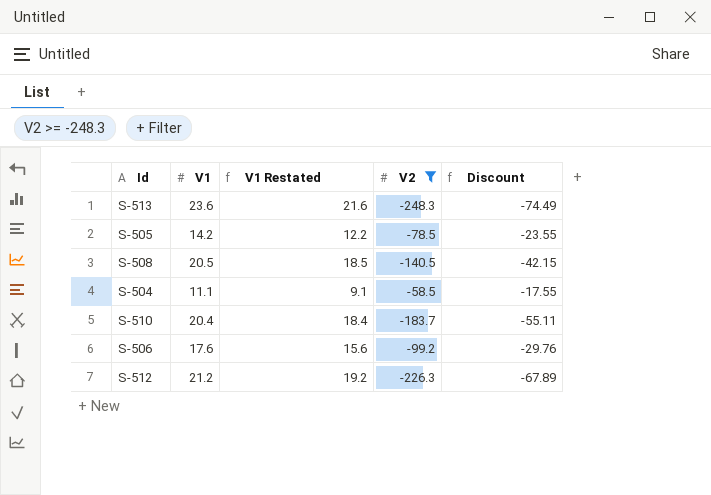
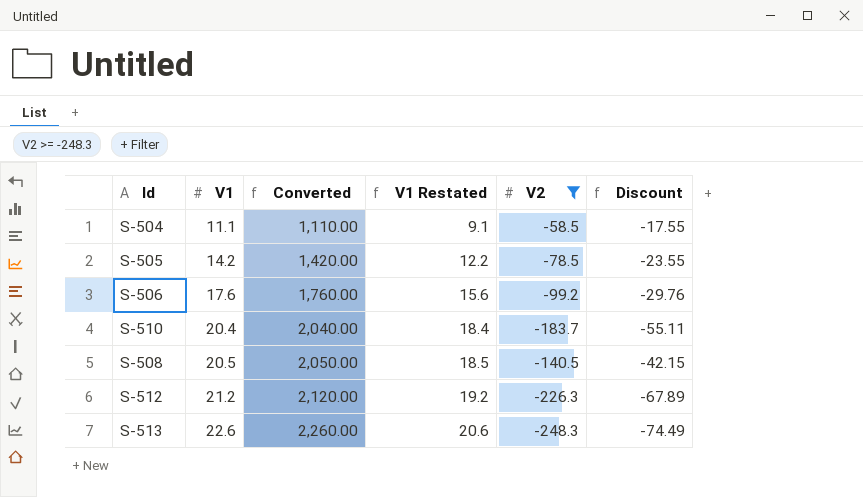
row order: none -> V1 ascending
column Converted | formula: none -> [V1] * 100
S-513 | V1: 23.6 -> 22.6
S-513 | V1 Restated: 21.6 -> 20.6

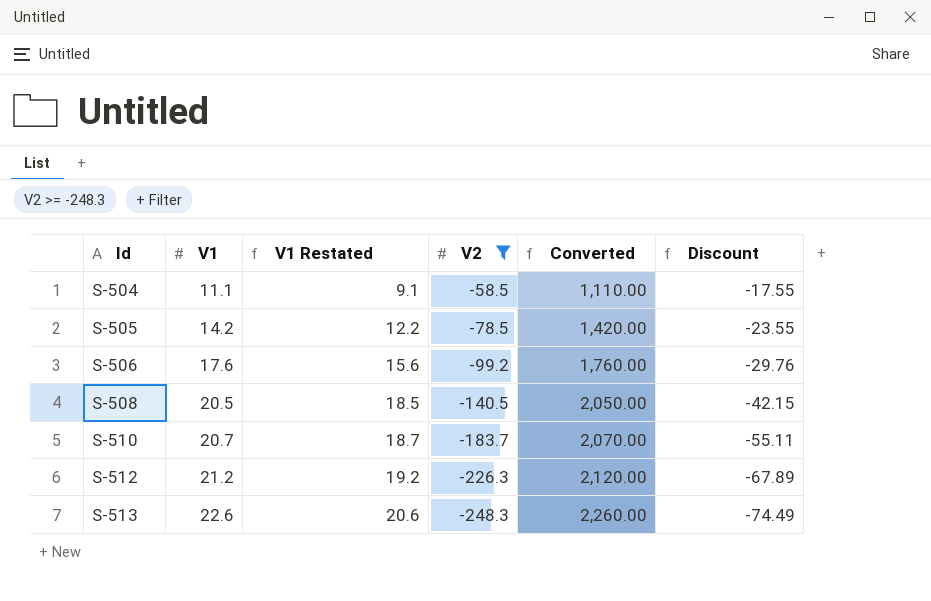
row order: V1 ascending -> Id ascending
column Converted | position: 3 -> 5
S-510 | V1: 20.4 -> 20.7
S-510 | V1 Restated: 18.4 -> 18.7
S-510 | Converted: 2,040.00 -> 2,070.00

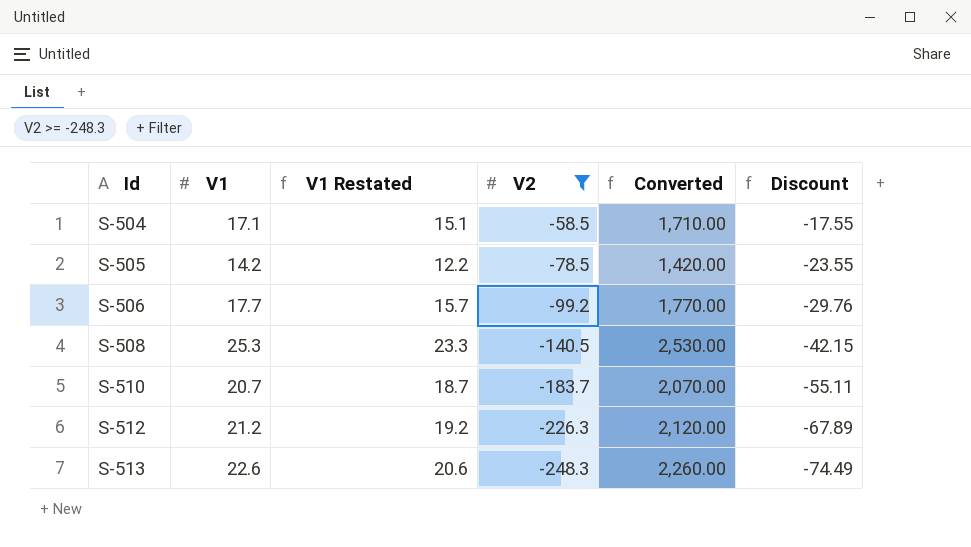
S-504 | V1: 11.1 -> 17.1
S-504 | V1 Restated: 9.1 -> 15.1
S-504 | Converted: 1,110.00 -> 1,710.00
S-506 | V1: 17.6 -> 17.7
S-506 | V1 Restated: 15.6 -> 15.7
S-506 | Converted: 1,760.00 -> 1,770.00
S-508 | V1: 20.5 -> 25.3
S-508 | V1 Restated: 18.5 -> 23.3
S-508 | Converted: 2,050.00 -> 2,530.00

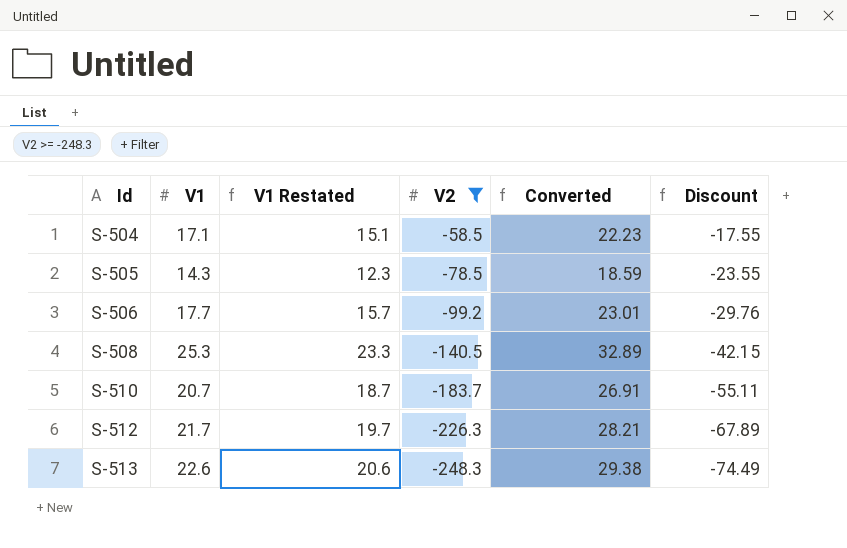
column Converted | formula: [V1] * 100 -> [V1] * 1.3
S-505 | V1: 14.2 -> 14.3
S-505 | V1 Restated: 12.2 -> 12.3
S-512 | V1: 21.2 -> 21.7
S-512 | V1 Restated: 19.2 -> 19.7

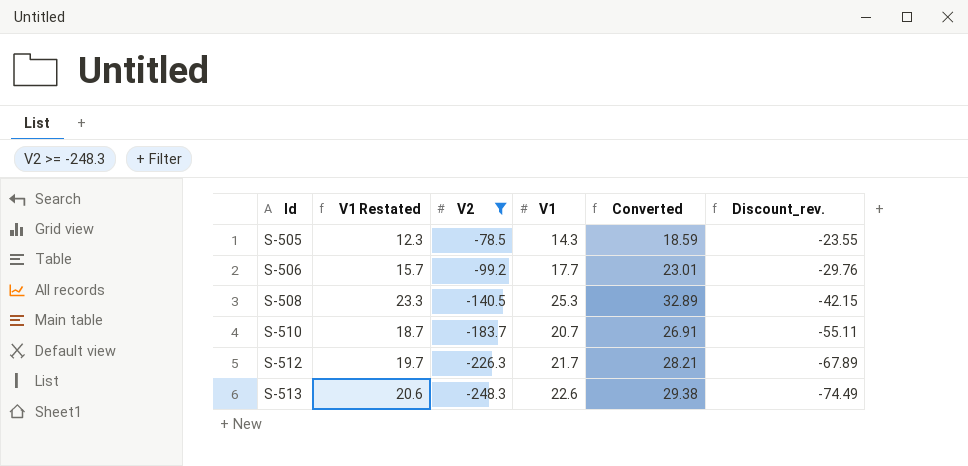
column V1 | position: 2 -> 4
column name: Discount -> Discount_rev.
row S-504: 17.1 | 15.1 | -58.5 | 22.23 | -17.55 -> none

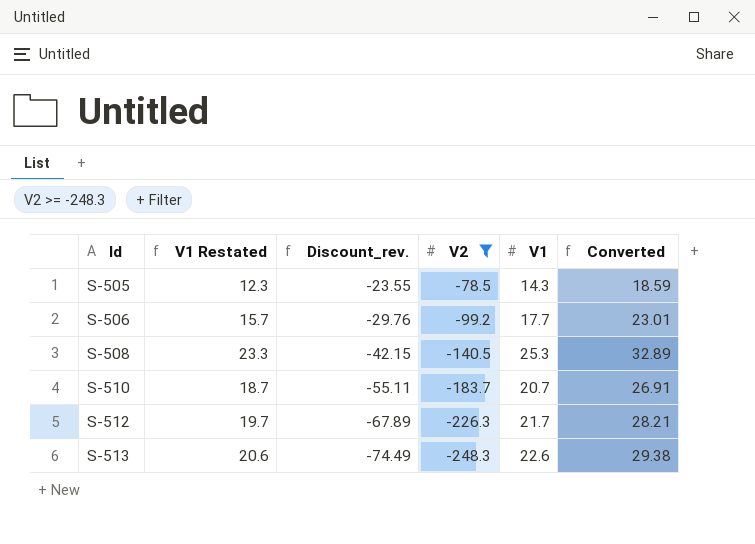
column Discount_rev. | position: 6 -> 3

